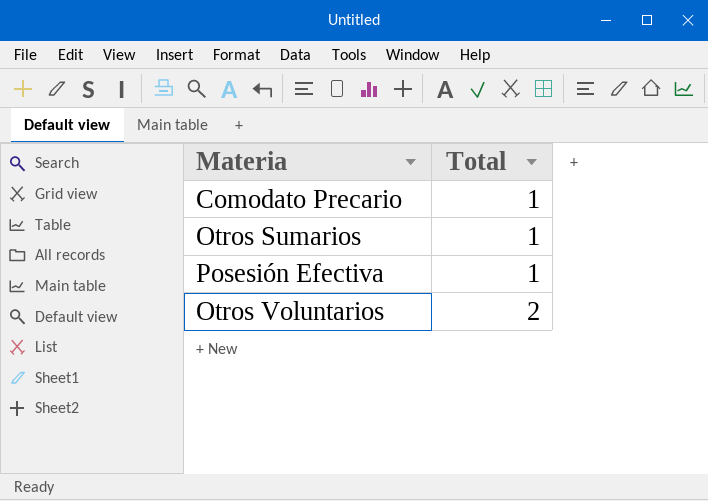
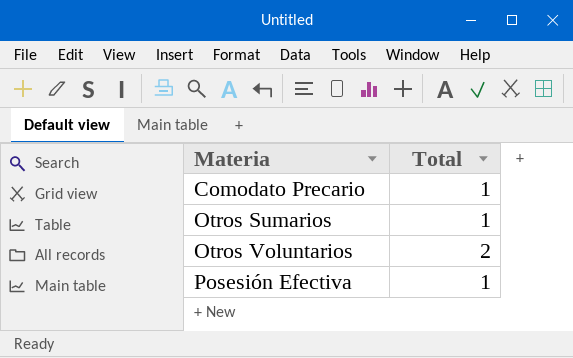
row order: Total ascending -> Materia ascending

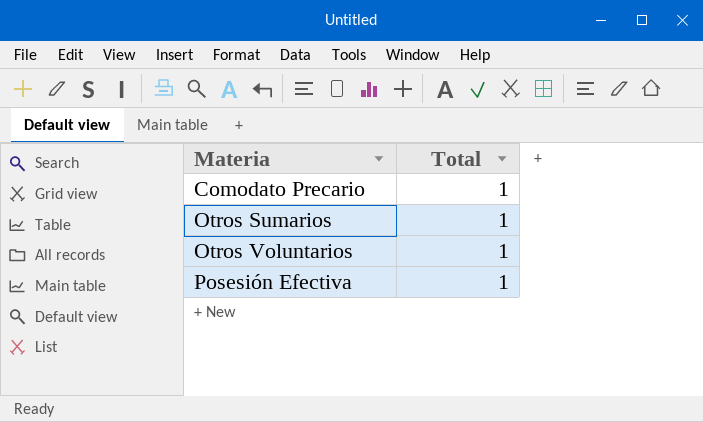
Otros Voluntarios | Total: 2 -> 1

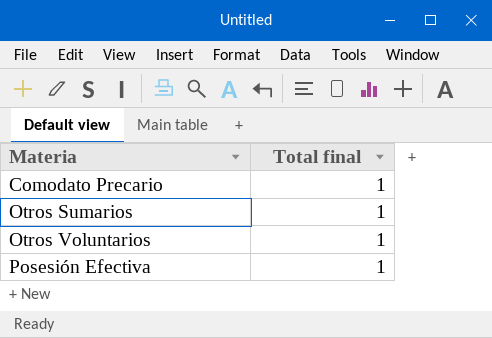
column name: Total -> Total final

